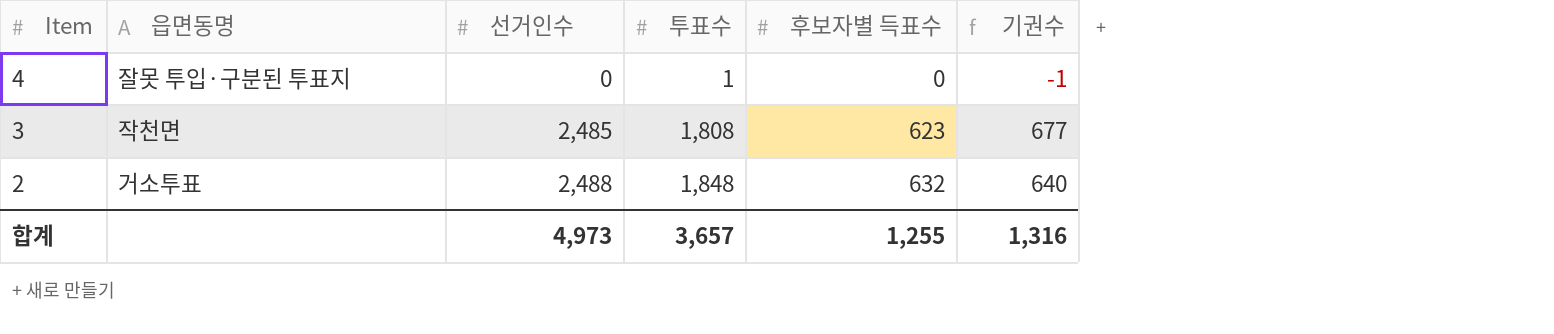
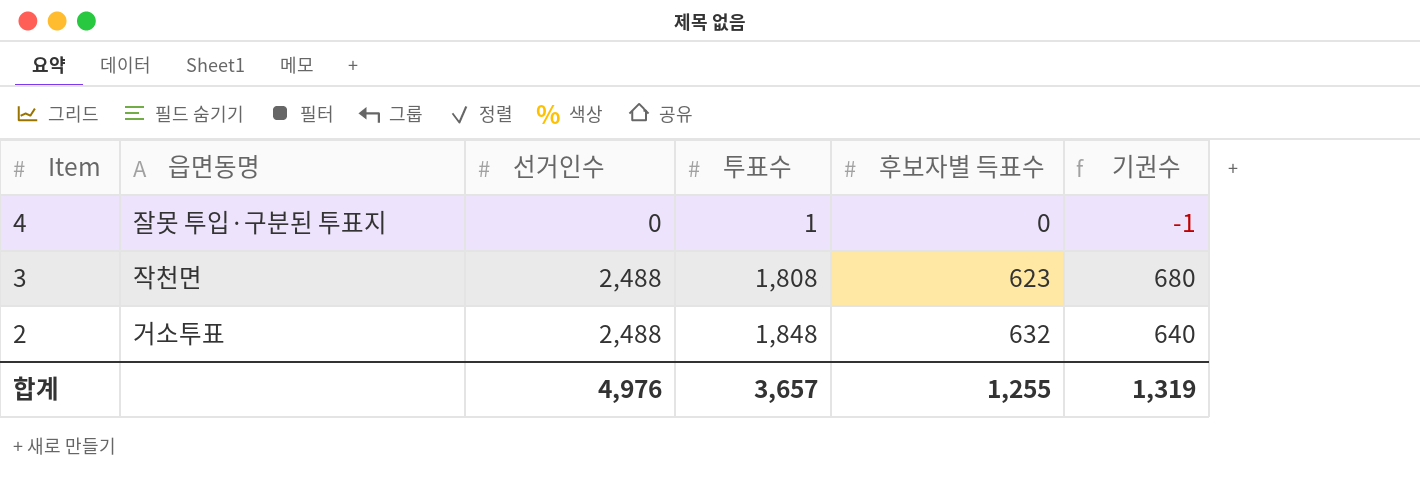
3 | 선거인수: 2,485 -> 2,488
3 | 기권수: 677 -> 680
합계 | 선거인수: 4,973 -> 4,976
합계 | 기권수: 1,316 -> 1,319

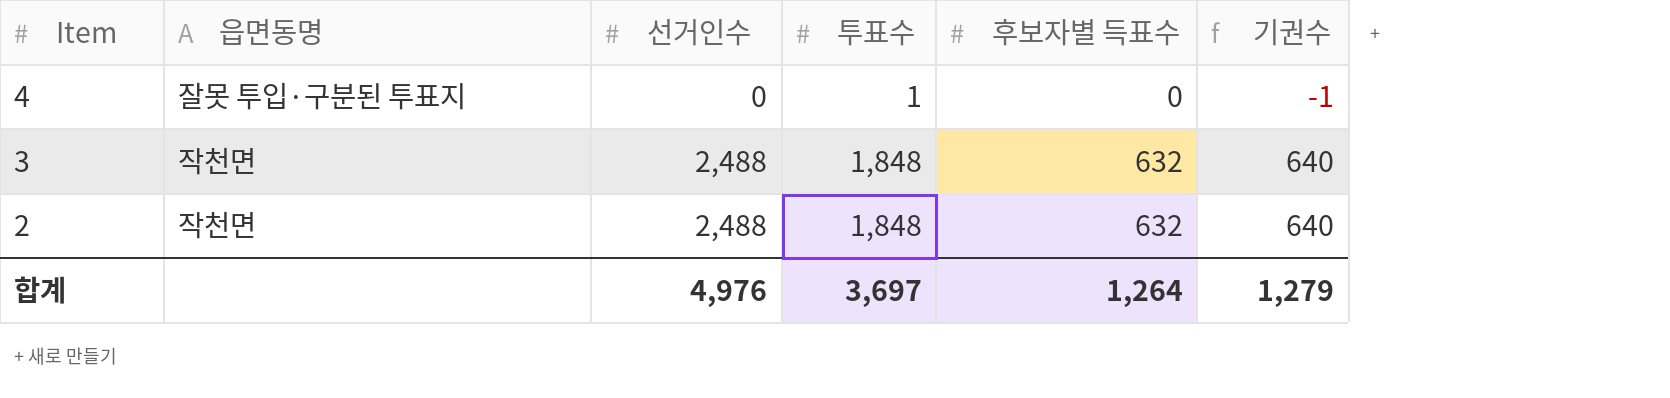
3 | 투표수: 1,808 -> 1,848
3 | 후보자별 득표수: 623 -> 632
3 | 기권수: 680 -> 640
2 | 읍면동명: 거소투표 -> 작천면
합계 | 투표수: 3,657 -> 3,697
합계 | 후보자별 득표수: 1,255 -> 1,264
합계 | 기권수: 1,319 -> 1,279

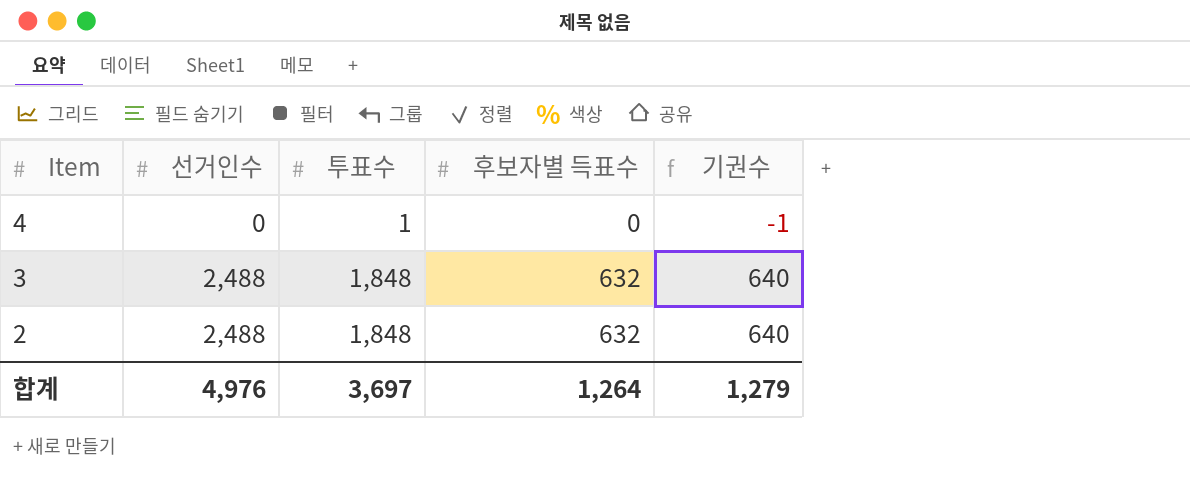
column 읍면동명 | position: 2 -> none

